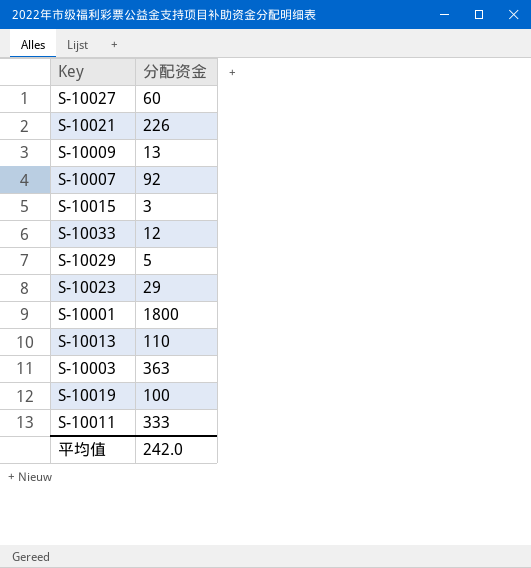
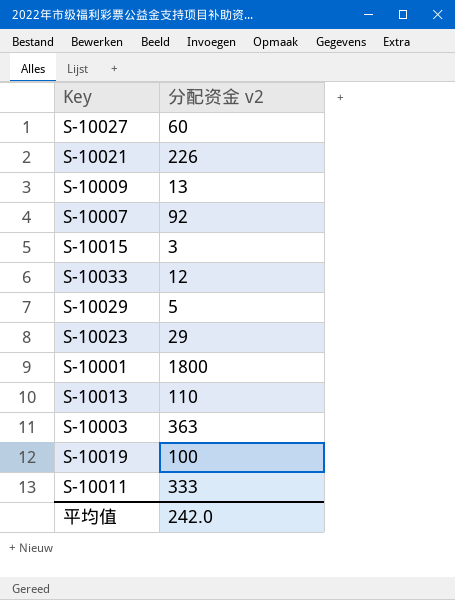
column name: 分配资金 -> 分配资金 v2

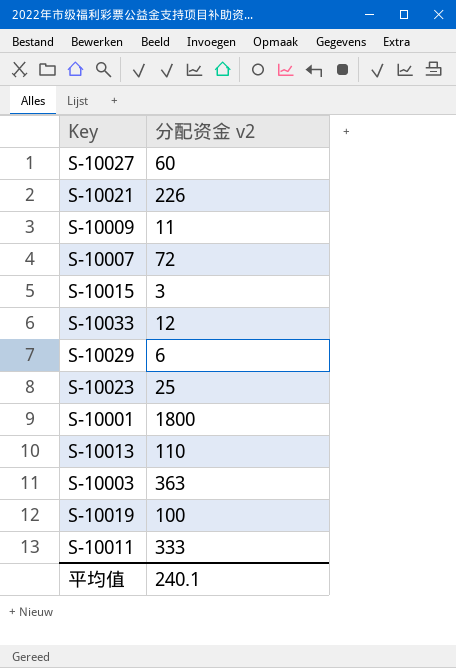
S-10009 | 分配资金 v2: 13 -> 11
S-10007 | 分配资金 v2: 92 -> 72
S-10029 | 分配资金 v2: 5 -> 6
S-10023 | 分配资金 v2: 29 -> 25
平均值 | 分配资金 v2: 242.0 -> 240.1

